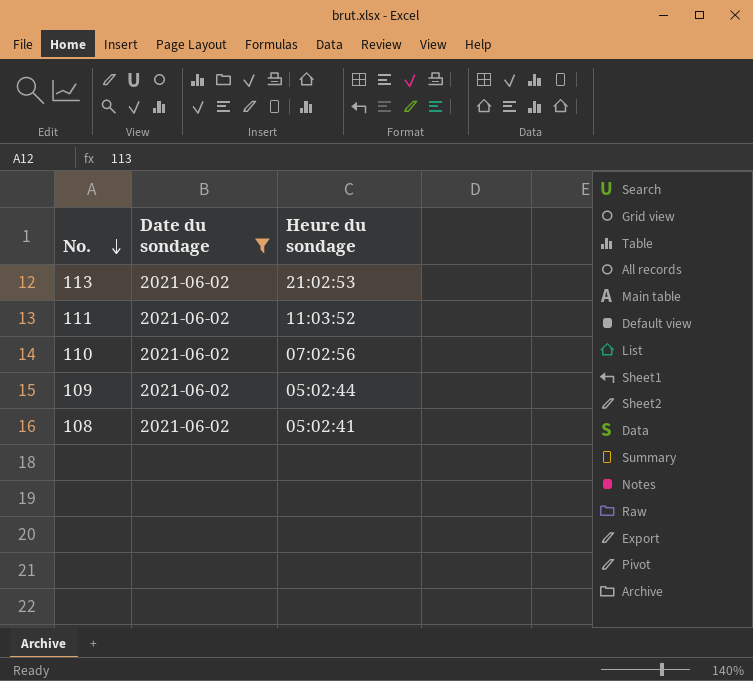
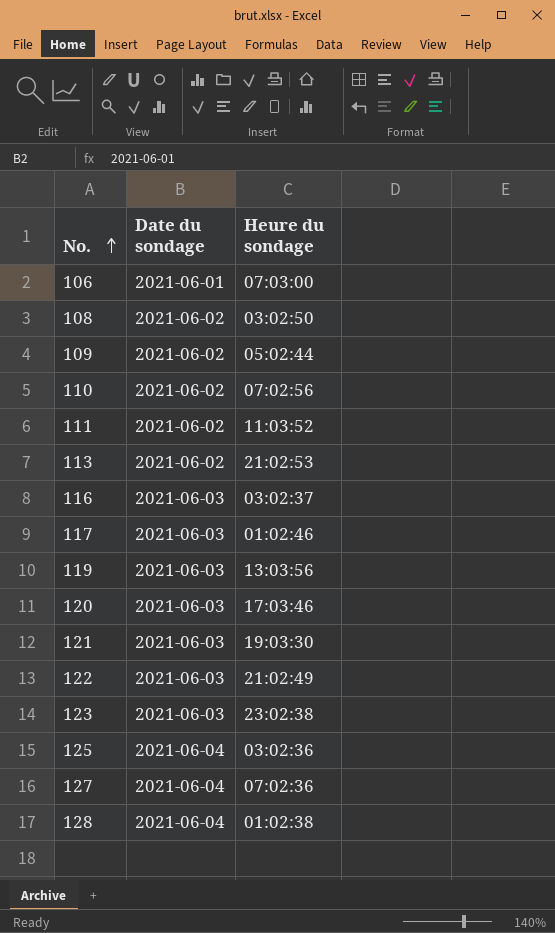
filter: Date du sondage = 2021-06-02 -> none
row order: No. descending -> No. ascending
108 | Heure du sondage: 05:02:41 -> 03:02:50

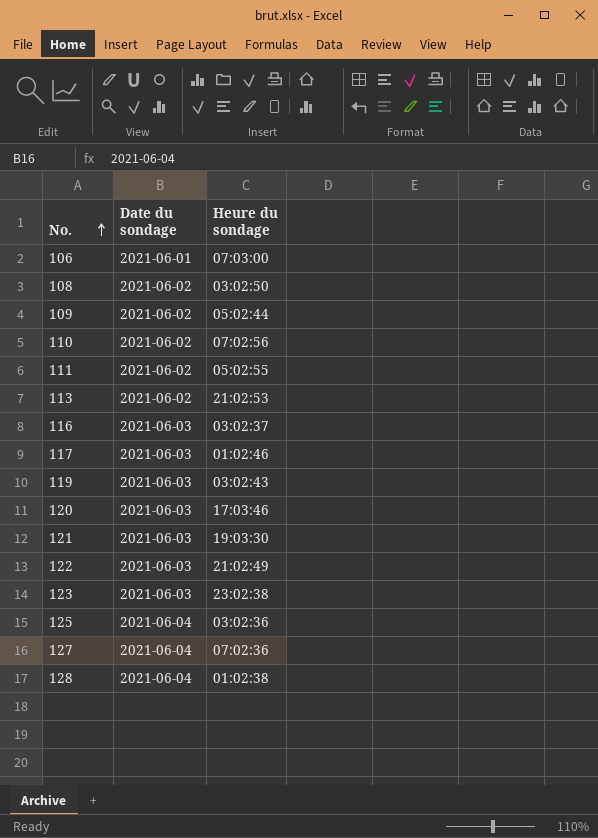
111 | Heure du sondage: 11:03:52 -> 05:02:55
119 | Heure du sondage: 13:03:56 -> 03:02:43

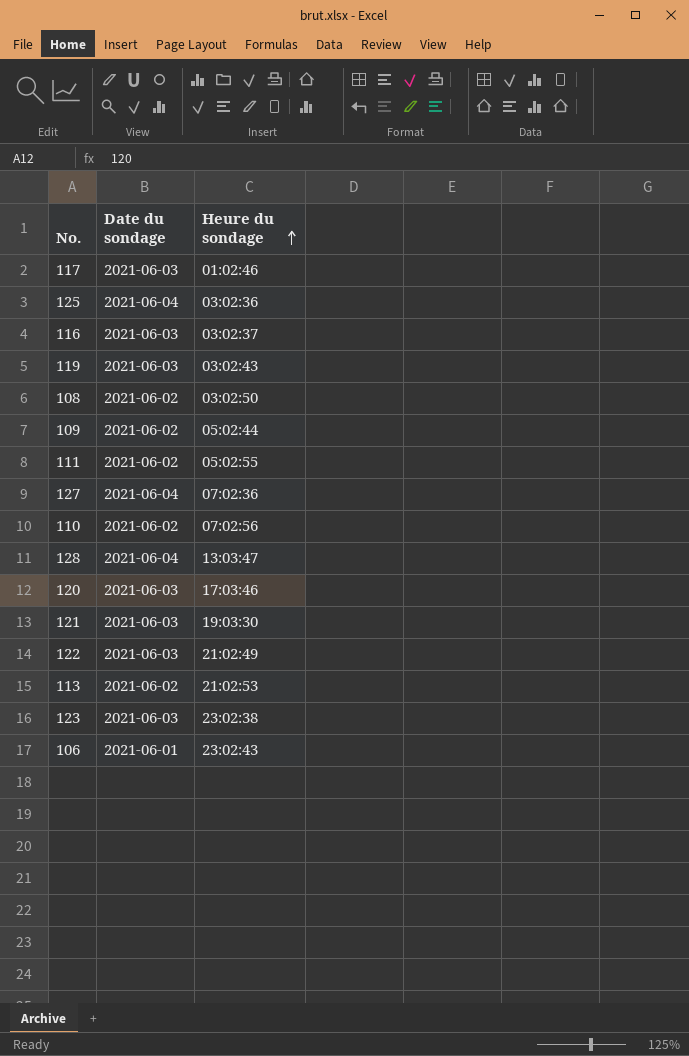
row order: No. ascending -> Heure du sondage ascending
128 | Heure du sondage: 01:02:38 -> 13:03:47
106 | Heure du sondage: 07:03:00 -> 23:02:43

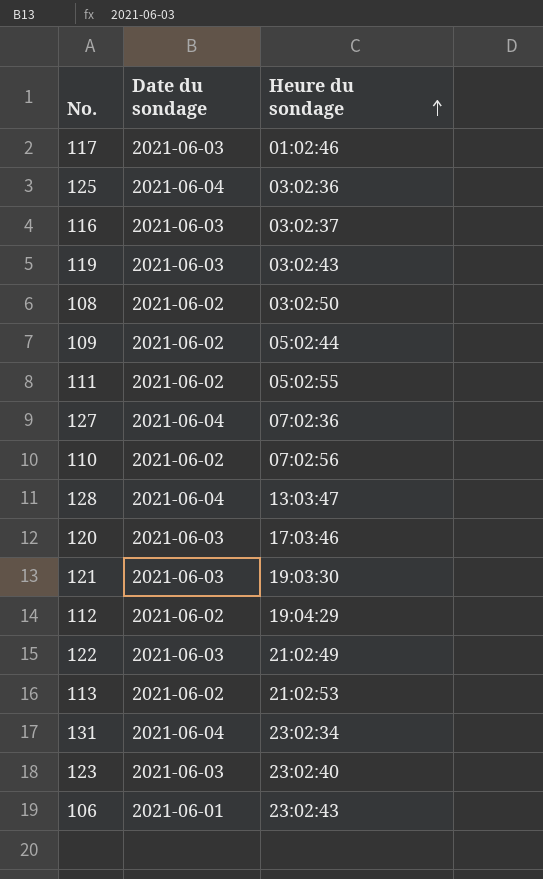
row 112: none -> 2021-06-02 | 19:04:29
row 131: none -> 2021-06-04 | 23:02:34
123 | Heure du sondage: 23:02:38 -> 23:02:40

